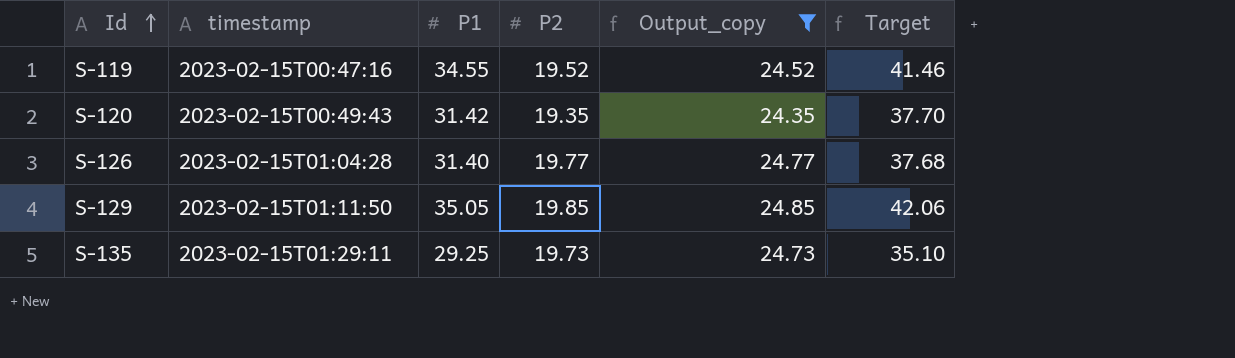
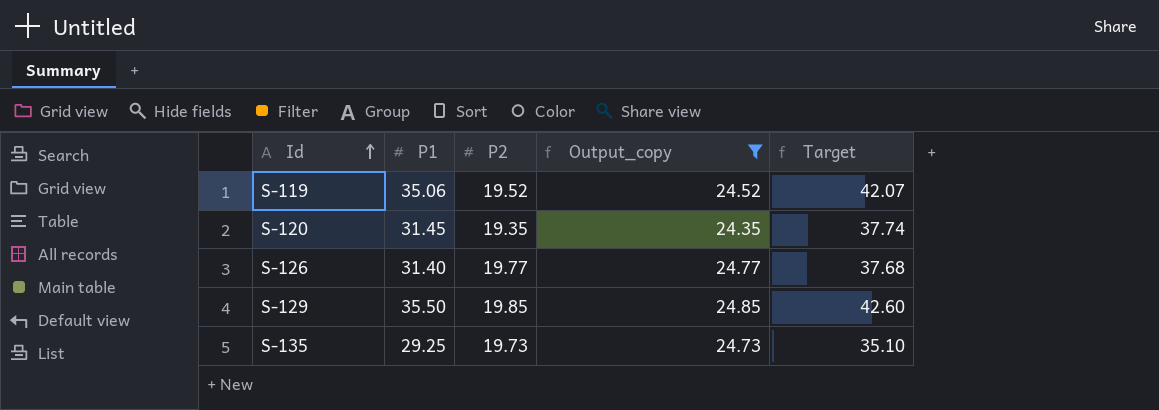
column timestamp | position: 2 -> none
S-119 | P1: 34.55 -> 35.06
S-119 | Target: 41.46 -> 42.07
S-120 | P1: 31.42 -> 31.45
S-120 | Target: 37.70 -> 37.74
S-129 | P1: 35.05 -> 35.50
S-129 | Target: 42.06 -> 42.60

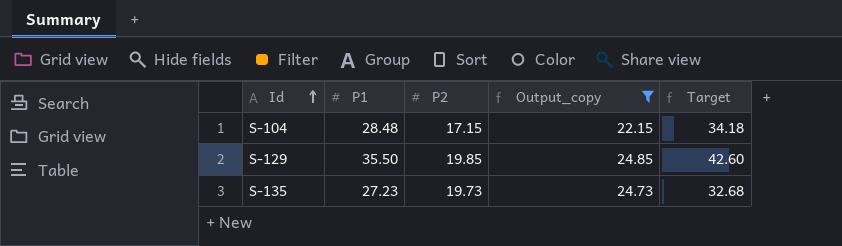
row S-119: 35.06 | 19.52 | 24.52 | 42.07 -> none
row S-120: 31.45 | 19.35 | 24.35 | 37.74 -> none
row S-126: 31.40 | 19.77 | 24.77 | 37.68 -> none
row S-104: none -> 28.48 | 17.15 | 22.15 | 34.18
S-135 | P1: 29.25 -> 27.23
S-135 | Target: 35.10 -> 32.68

